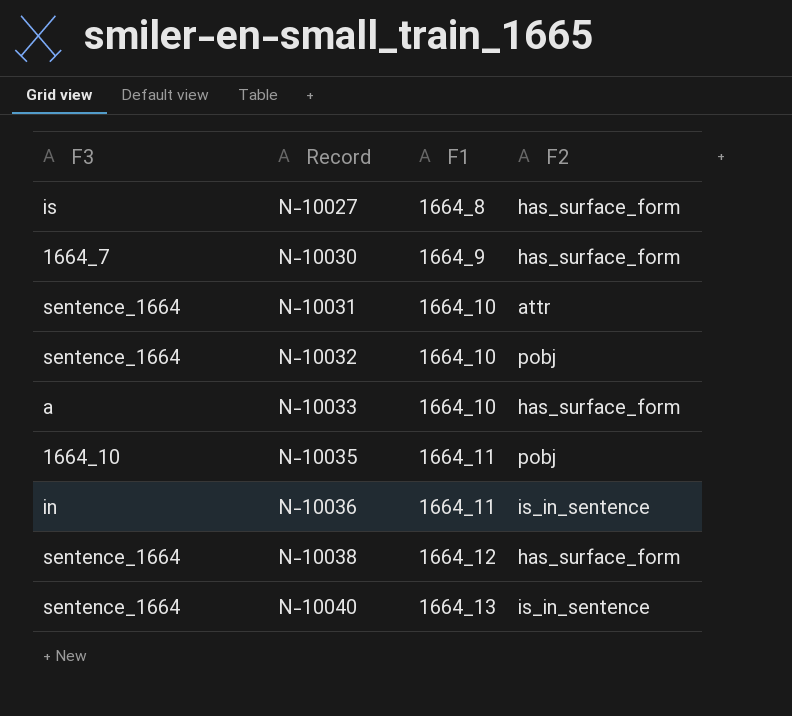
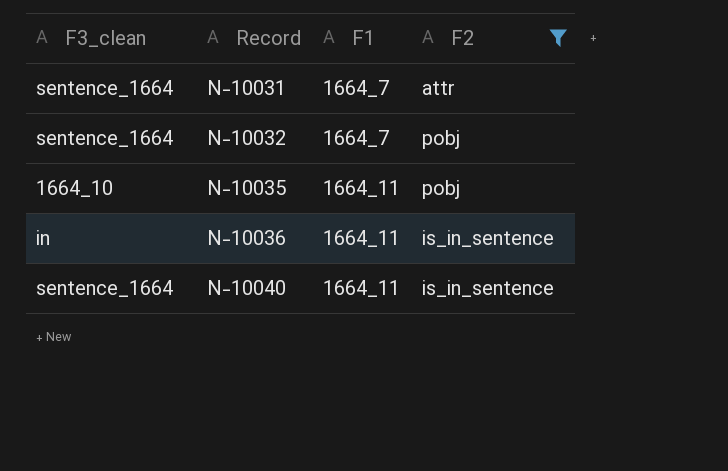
filter: none -> F2 != has_surface_form
column name: F3 -> F3_clean
N-10031 | F1: 1664_10 -> 1664_7
N-10032 | F1: 1664_10 -> 1664_7
N-10040 | F1: 1664_13 -> 1664_11

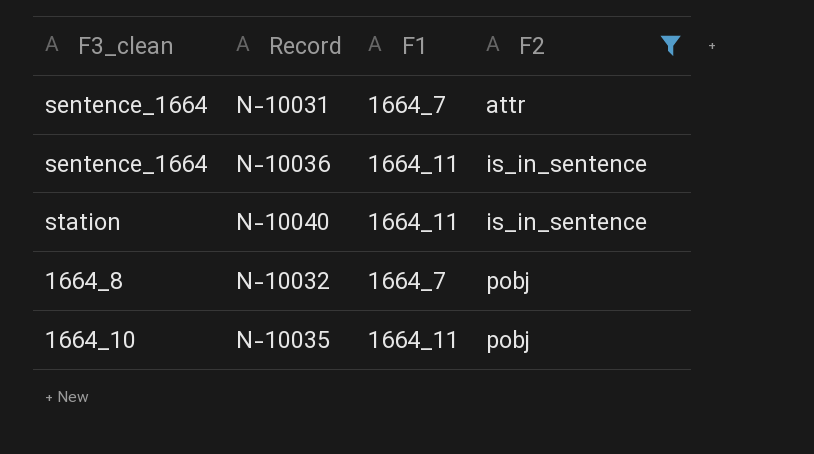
row order: Record ascending -> F2 ascending
N-10036 | F3_clean: in -> sentence_1664
N-10040 | F3_clean: sentence_1664 -> station
N-10032 | F3_clean: sentence_1664 -> 1664_8

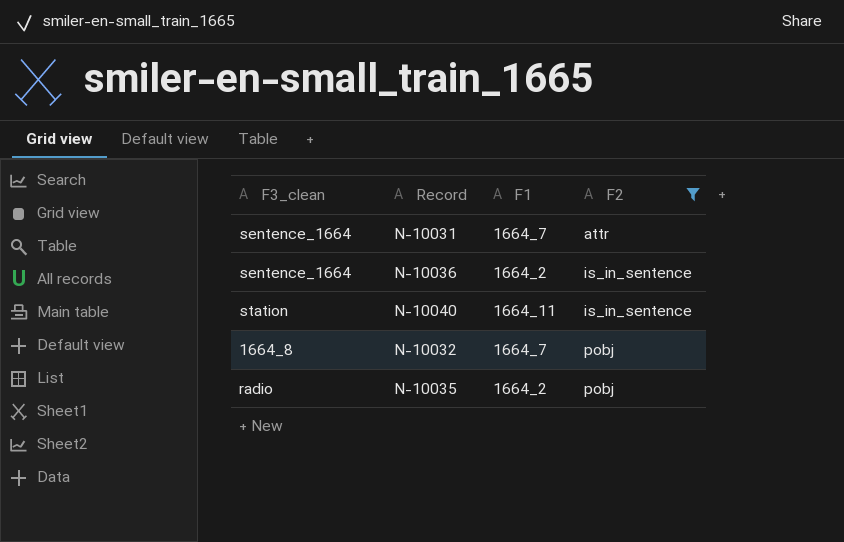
N-10036 | F1: 1664_11 -> 1664_2
N-10035 | F3_clean: 1664_10 -> radio
N-10035 | F1: 1664_11 -> 1664_2

